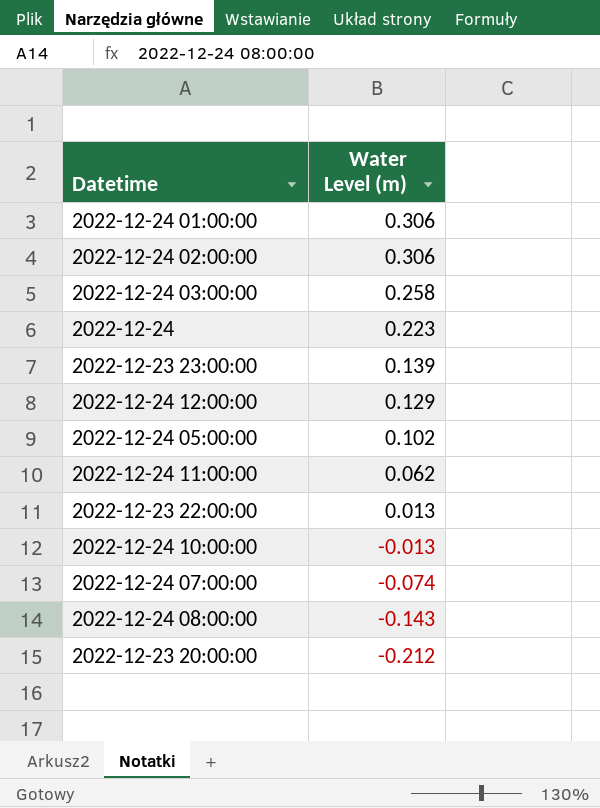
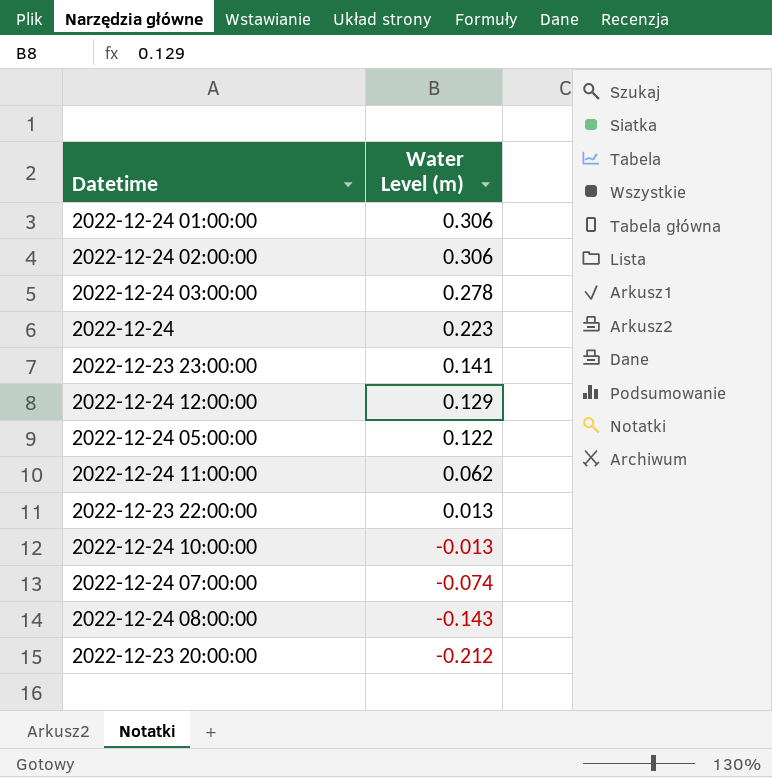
2022-12-24 03:00:00 | Water Level (m): 0.258 -> 0.278
2022-12-23 23:00:00 | Water Level (m): 0.139 -> 0.141
2022-12-24 05:00:00 | Water Level (m): 0.102 -> 0.122

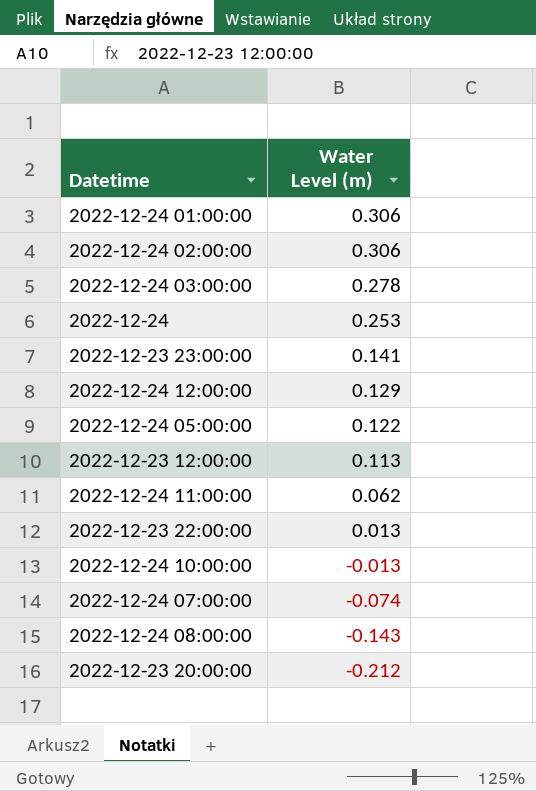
2022-12-24 | Water Level (m): 0.223 -> 0.253
row 2022-12-23 12:00:00: none -> 0.113

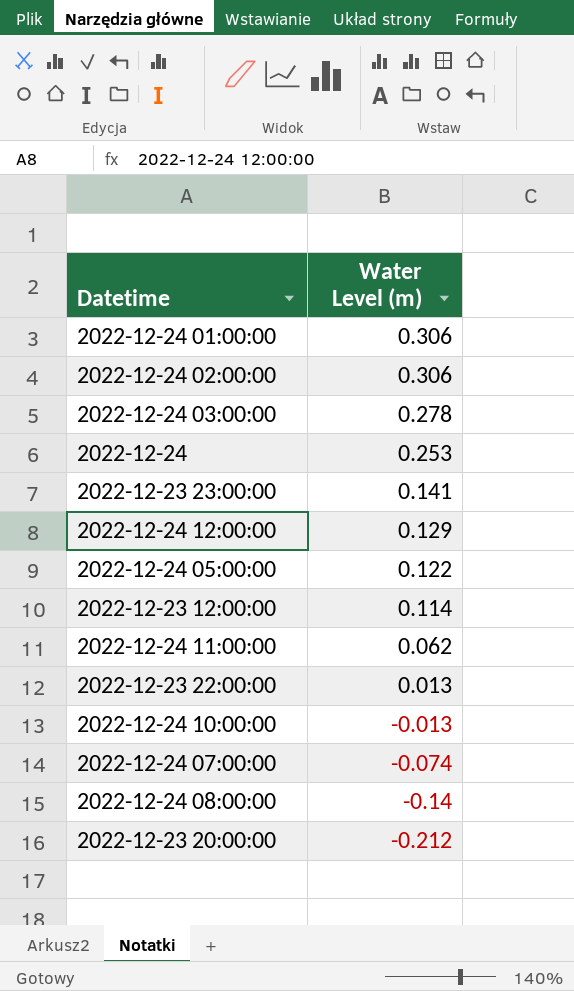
2022-12-23 12:00:00 | Water Level (m): 0.113 -> 0.114
2022-12-24 08:00:00 | Water Level (m): -0.143 -> -0.14

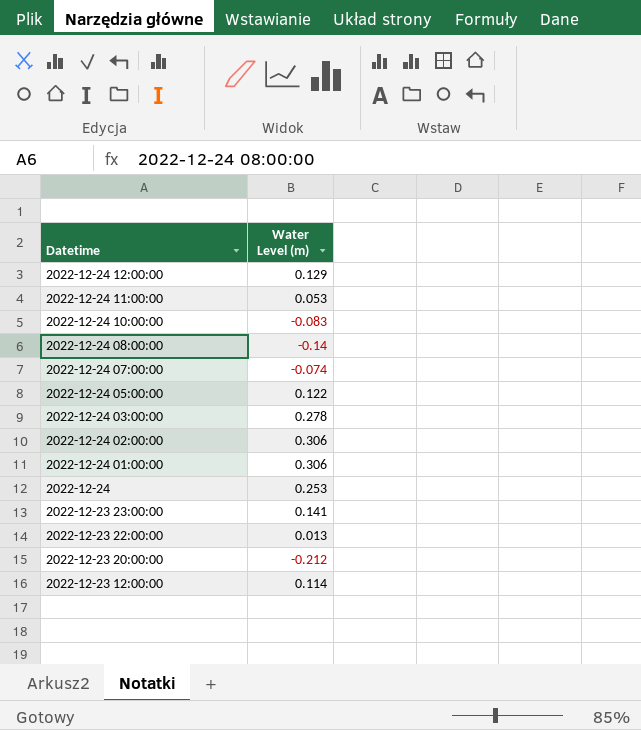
row order: Water Level (m) descending -> Datetime descending
2022-12-24 11:00:00 | Water Level (m): 0.062 -> 0.053
2022-12-24 10:00:00 | Water Level (m): -0.013 -> -0.083

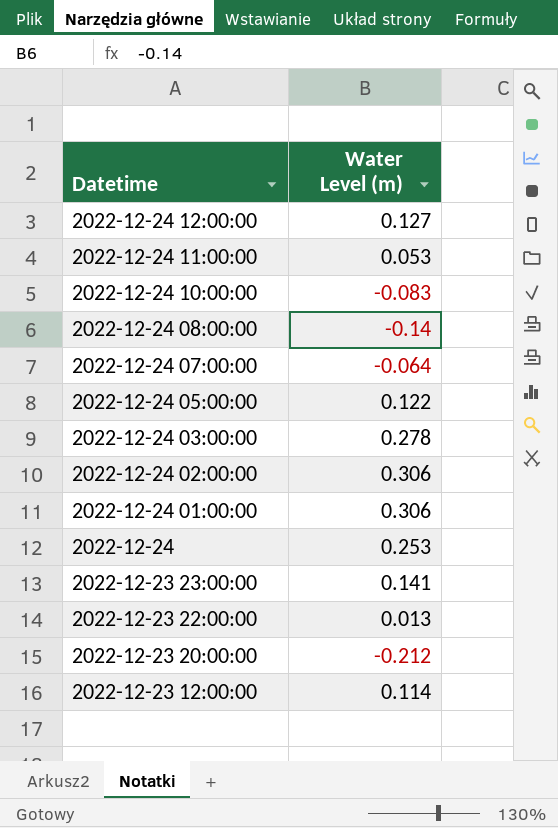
2022-12-24 12:00:00 | Water Level (m): 0.129 -> 0.127
2022-12-24 07:00:00 | Water Level (m): -0.074 -> -0.064

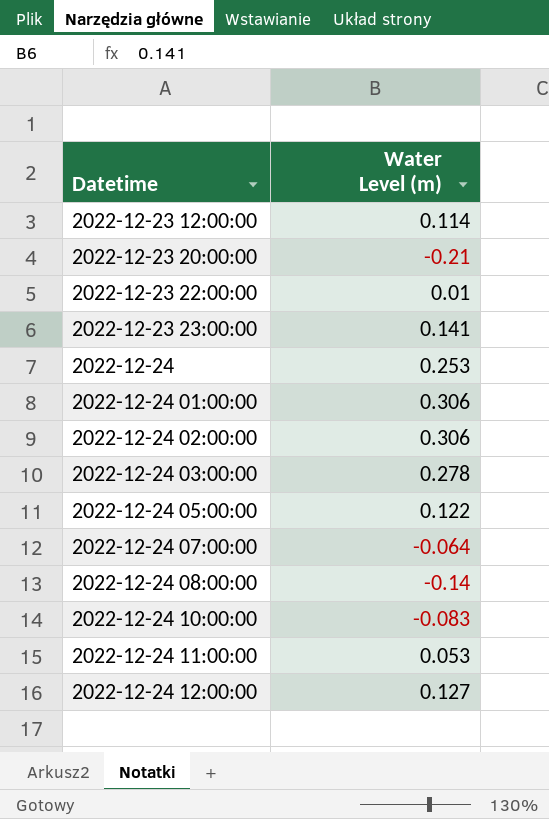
row order: Datetime descending -> Datetime ascending
2022-12-23 20:00:00 | Water Level (m): -0.212 -> -0.21
2022-12-23 22:00:00 | Water Level (m): 0.013 -> 0.01

